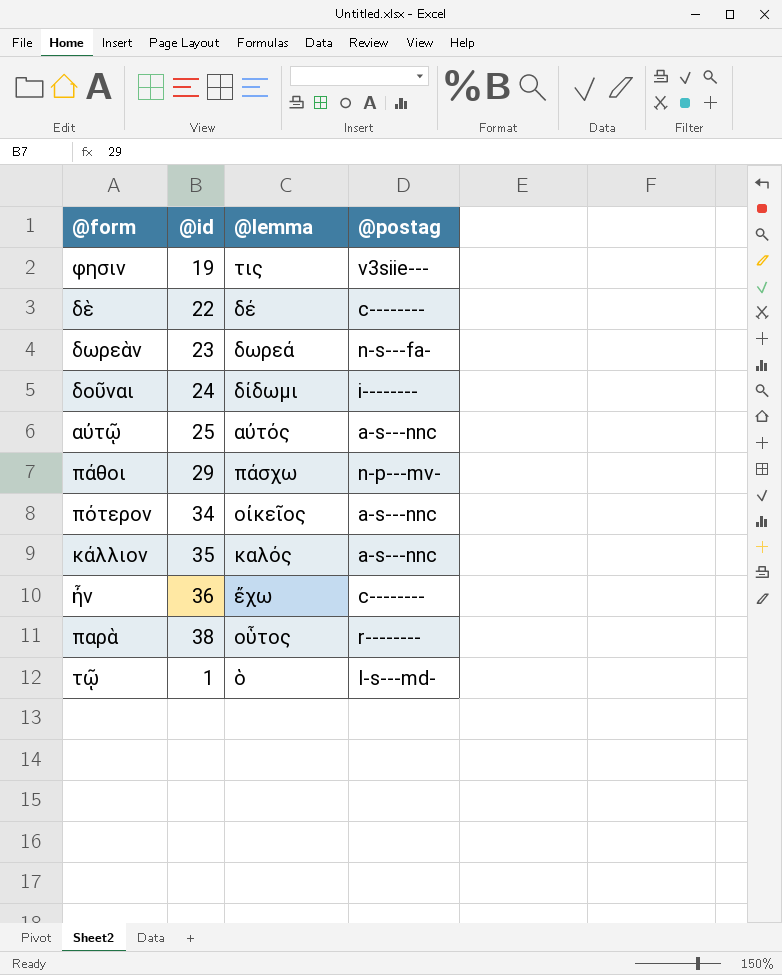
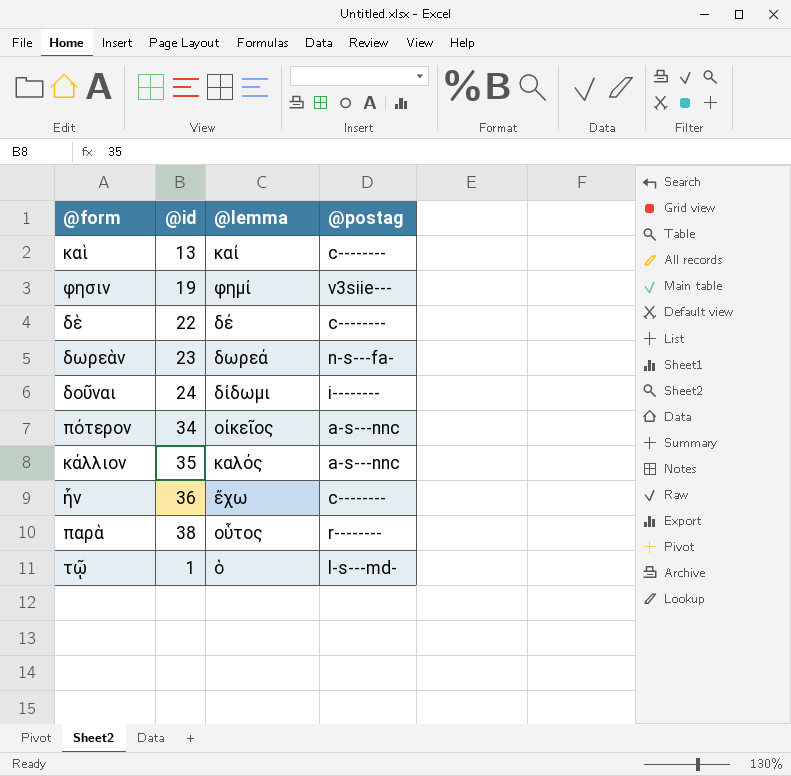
row αὐτῷ: 25 | αὐτός | a-s---nnc -> none
row πάθοι: 29 | πάσχω | n-p---mv- -> none
row καὶ: none -> 13 | καί | c--------
φησιν | @lemma: τις -> φημί

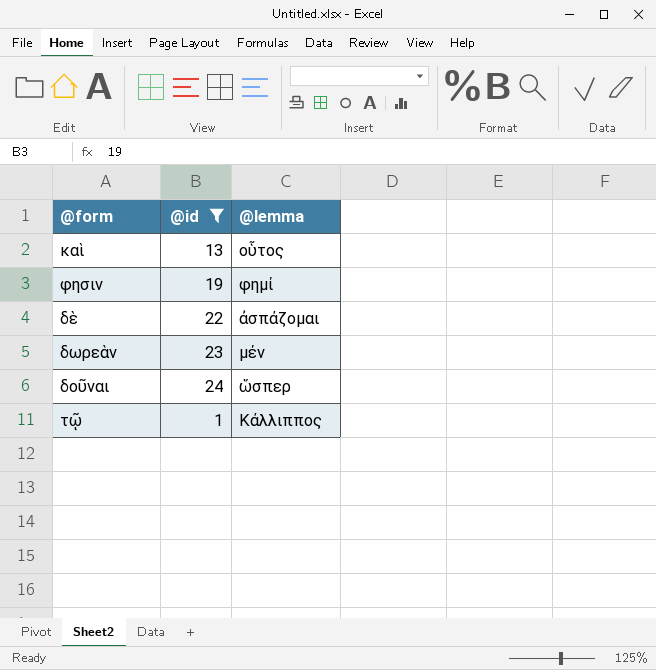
filter: none -> @id <= 24
column @postag | position: 4 -> none
καὶ | @lemma: καί -> οὗτος
δὲ | @lemma: δέ -> ἀσπάζομαι
δωρεὰν | @lemma: δωρεά -> μέν
δοῦναι | @lemma: δίδωμι -> ὥσπερ
τῷ | @lemma: ὁ -> Κάλλιππος

